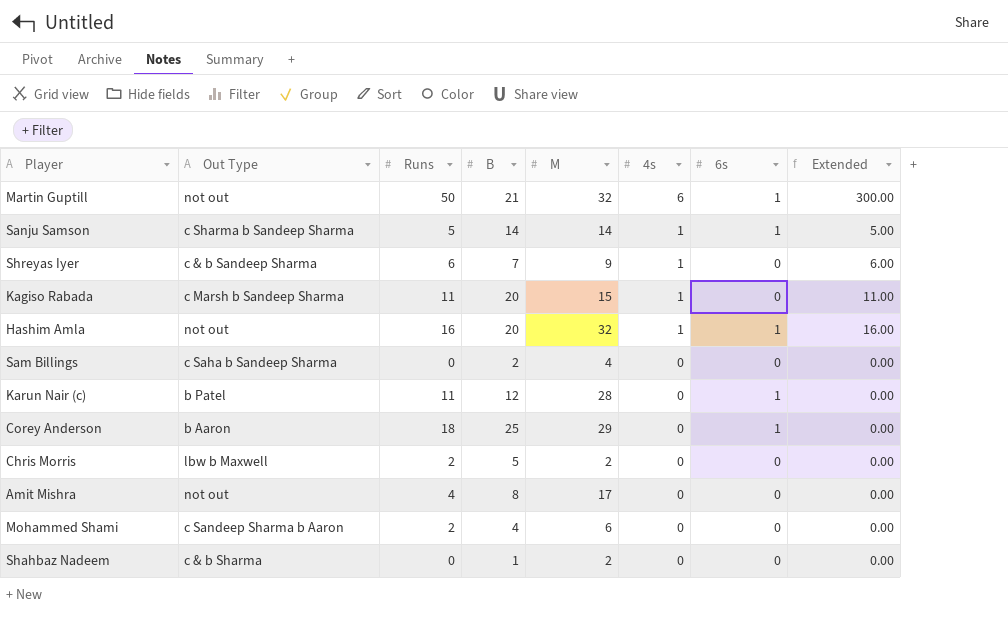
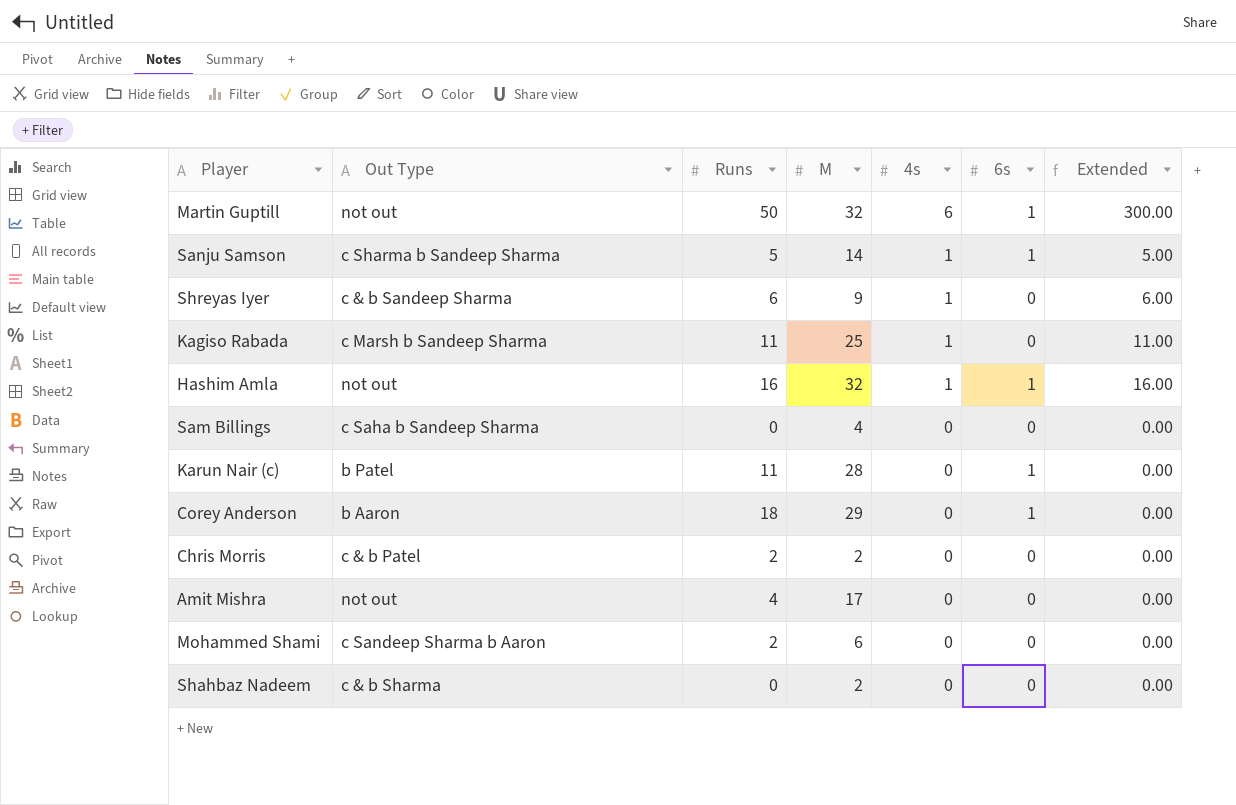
column B | position: 4 -> none
Kagiso Rabada | M: 15 -> 25
Chris Morris | Out Type: lbw b Maxwell -> c & b Patel

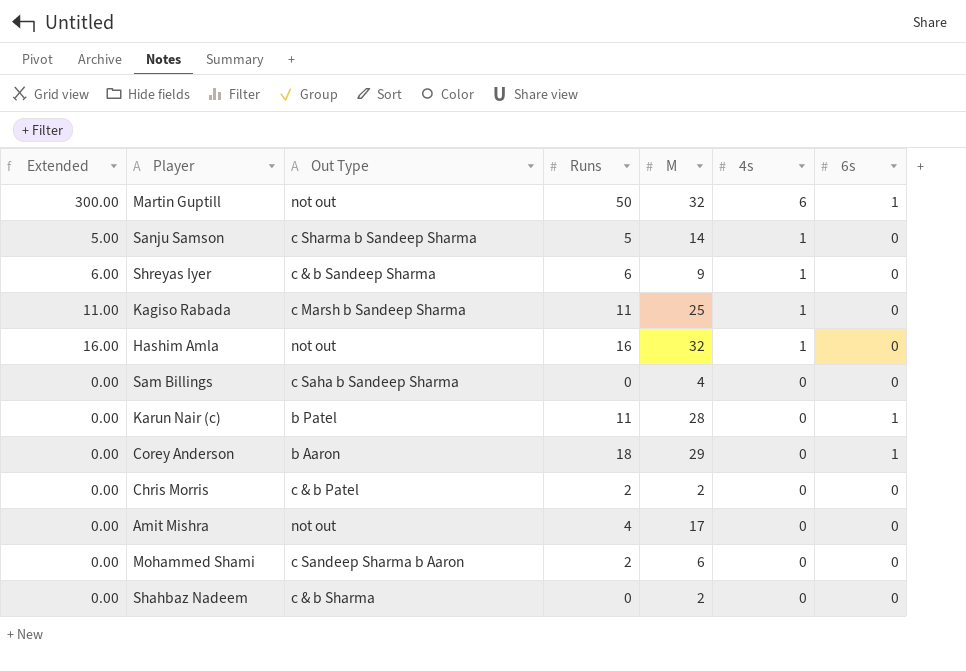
column Extended | position: 7 -> 1
Sanju Samson | 6s: 1 -> 0
Hashim Amla | 6s: 1 -> 0

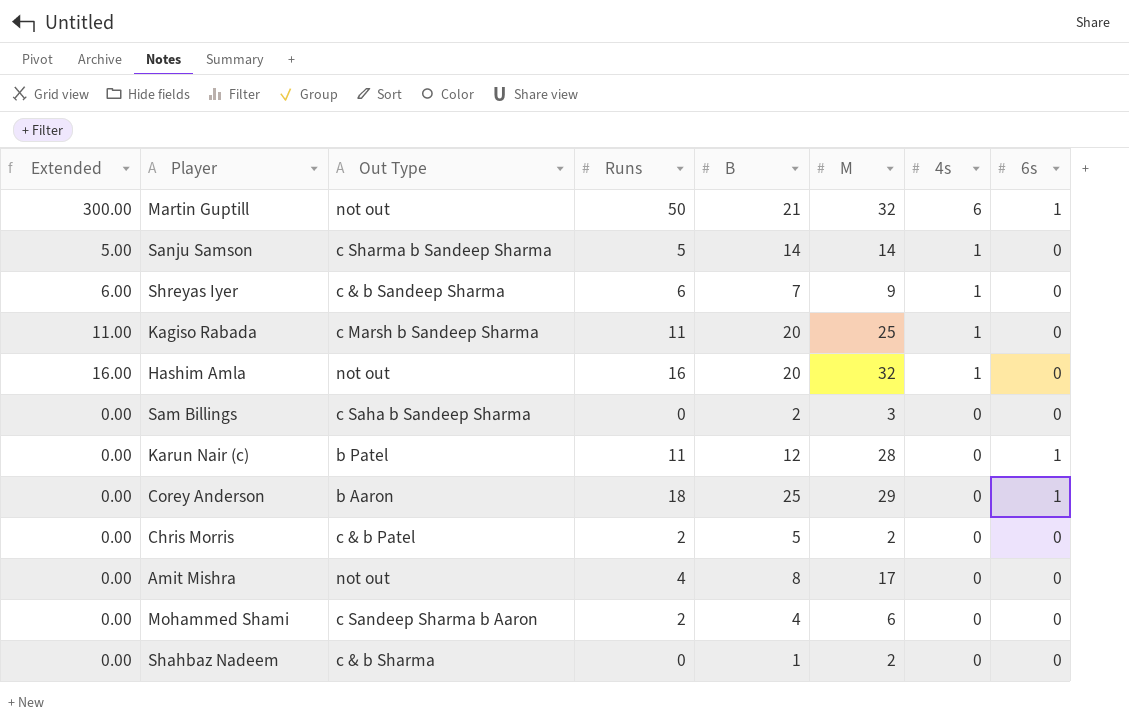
column B | position: none -> 5
Sam Billings | M: 4 -> 3

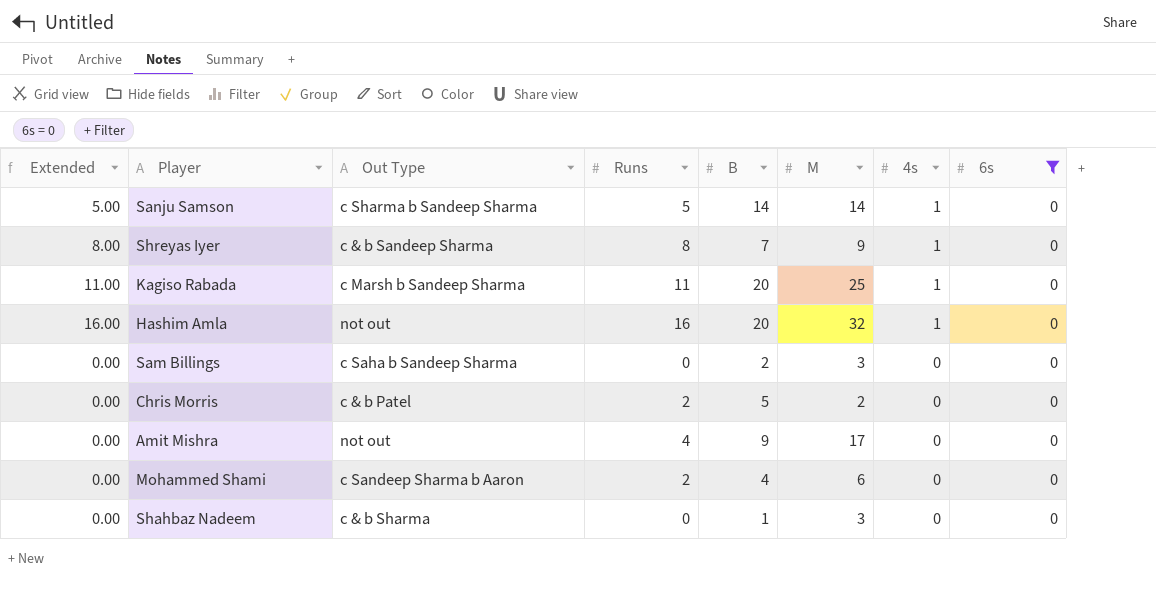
filter: none -> 6s = 0
Shreyas Iyer | Extended: 6.00 -> 8.00
Shreyas Iyer | Runs: 6 -> 8
Amit Mishra | B: 8 -> 9
Shahbaz Nadeem | M: 2 -> 3

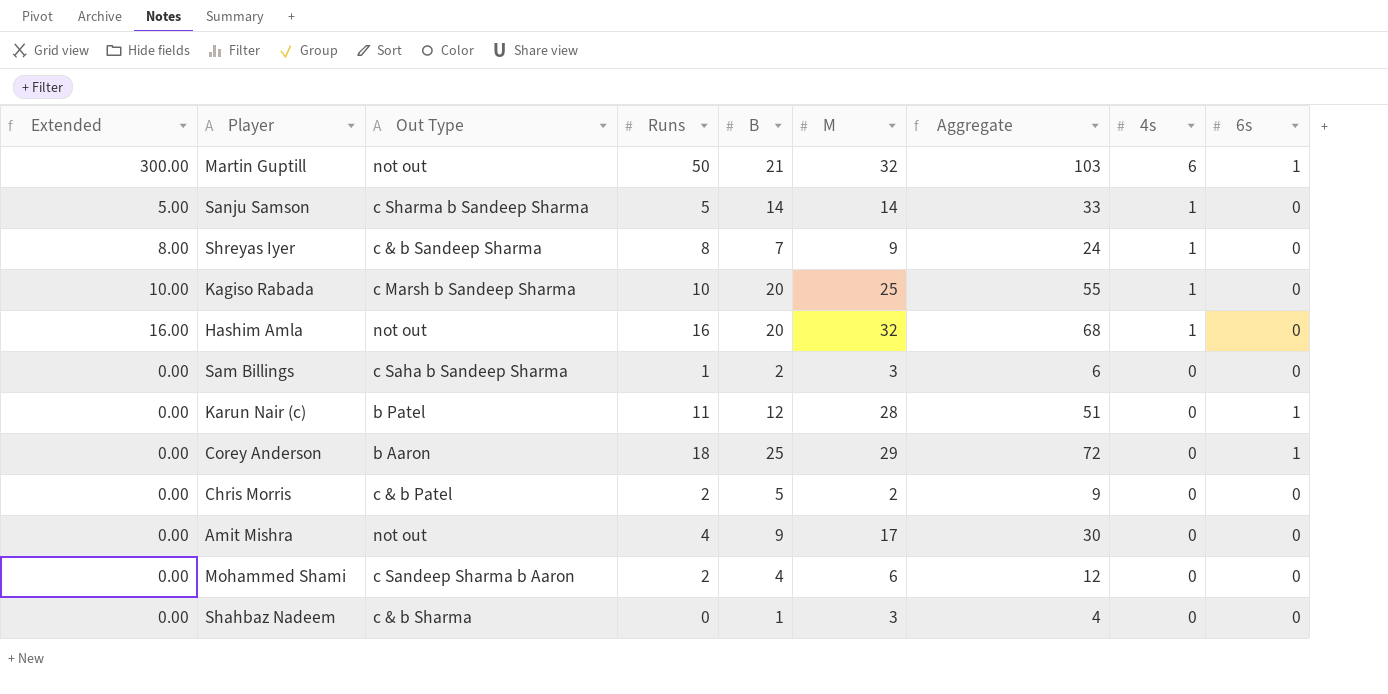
filter: 6s = 0 -> none
column Aggregate | formula: none -> [Runs] + [B] + [M]
Kagiso Rabada | Extended: 11.00 -> 10.00
Kagiso Rabada | Runs: 11 -> 10
Sam Billings | Runs: 0 -> 1

